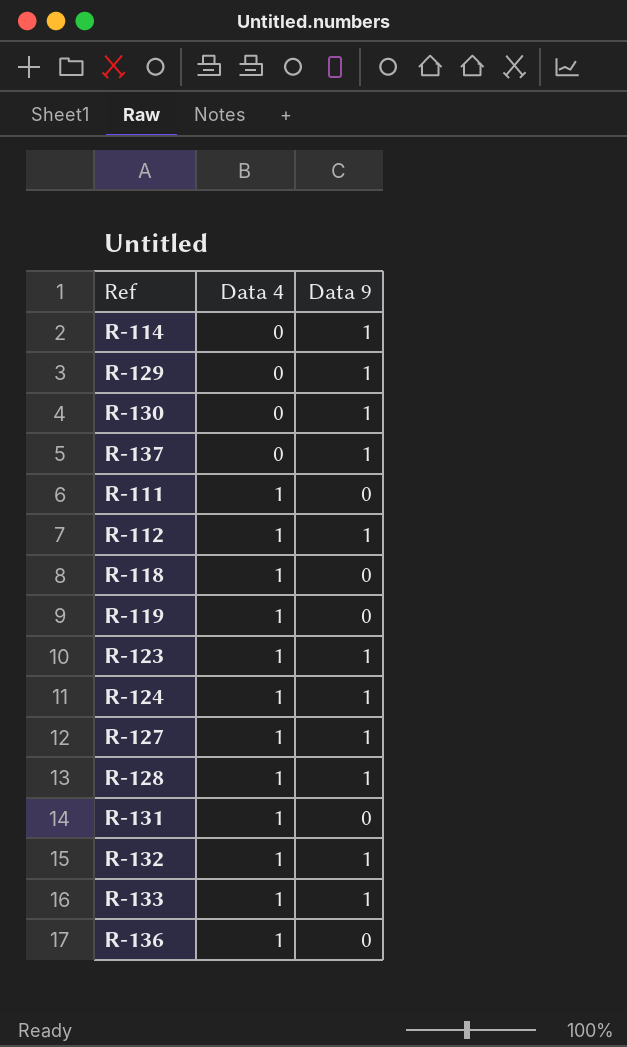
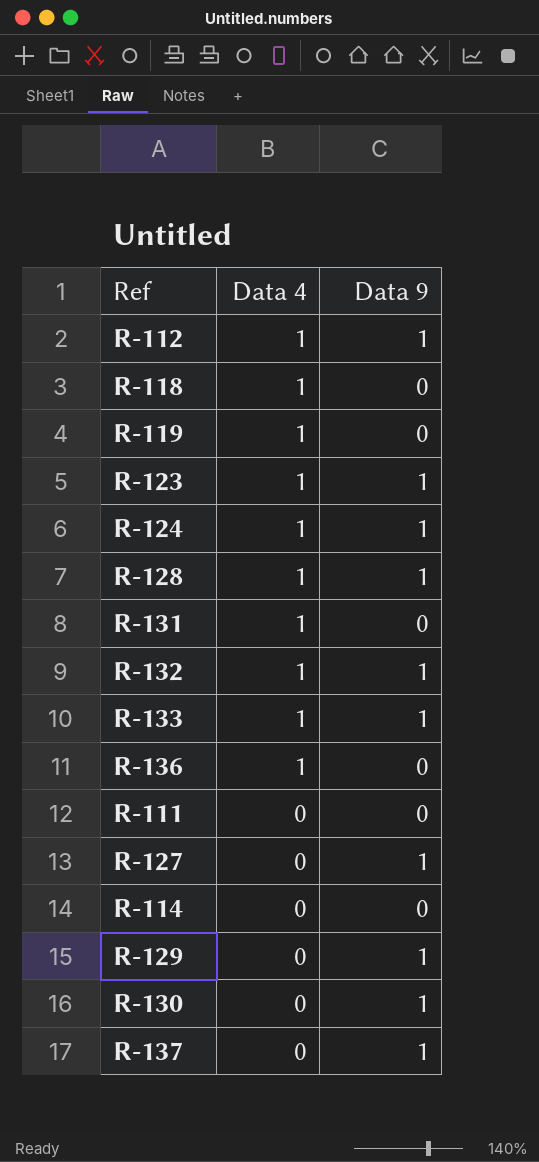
row order: Data 4 ascending -> Data 4 descending
R-111 | Data 4: 1 -> 0
R-127 | Data 4: 1 -> 0
R-114 | Data 9: 1 -> 0

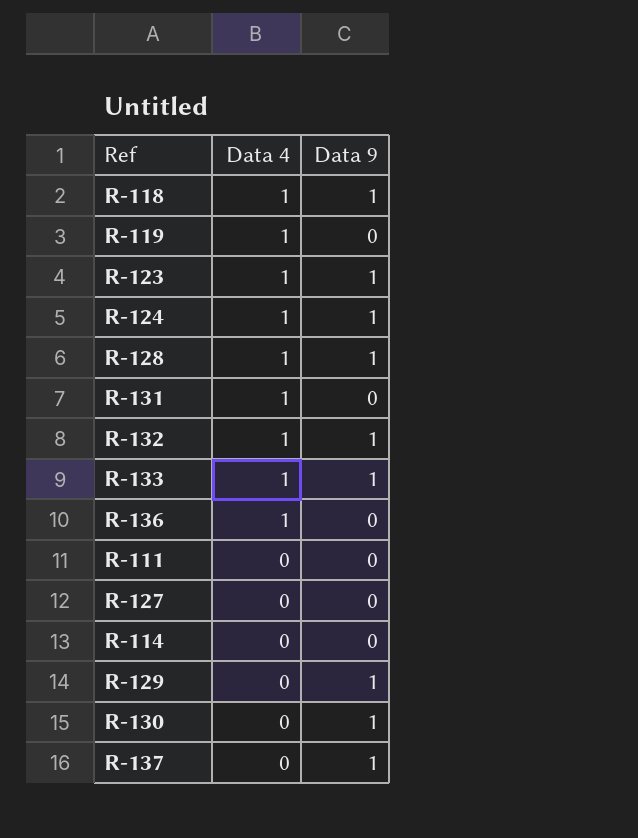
row R-112: 1 | 1 -> none
R-118 | Data 9: 0 -> 1
R-127 | Data 9: 1 -> 0

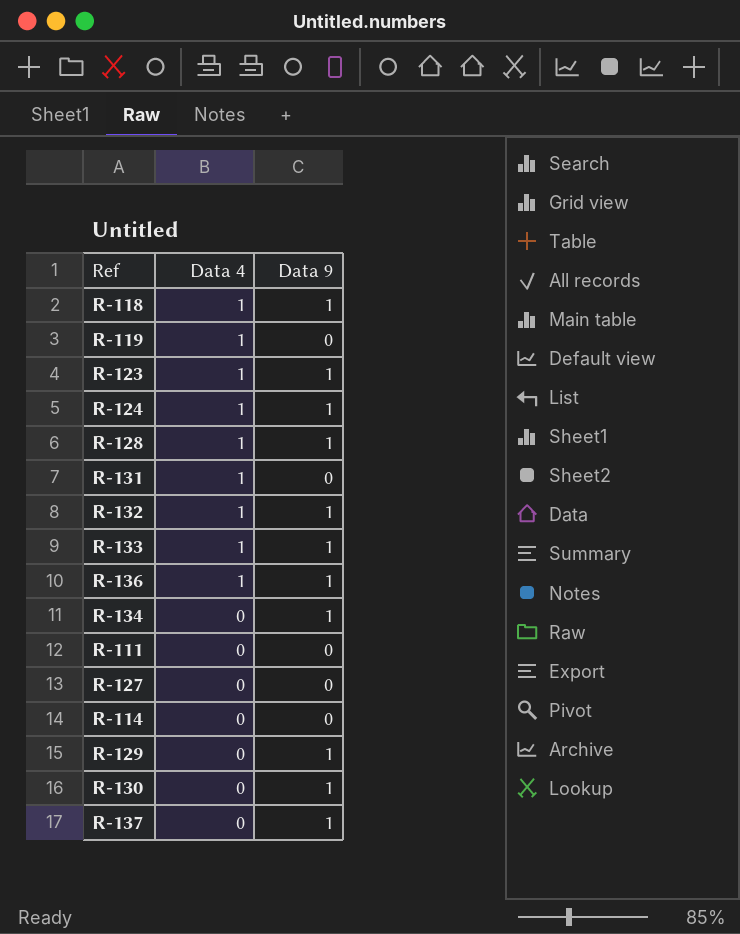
R-136 | Data 9: 0 -> 1
row R-134: none -> 0 | 1

